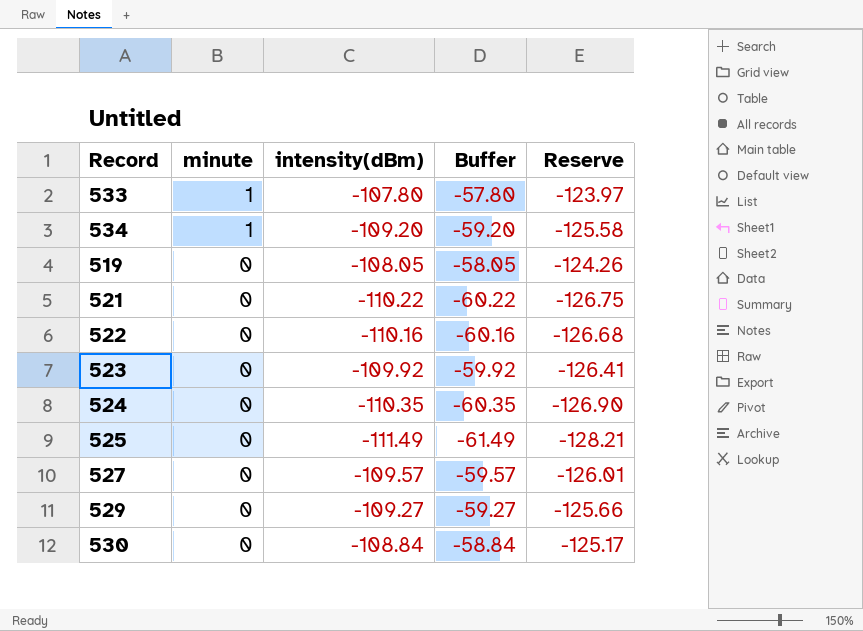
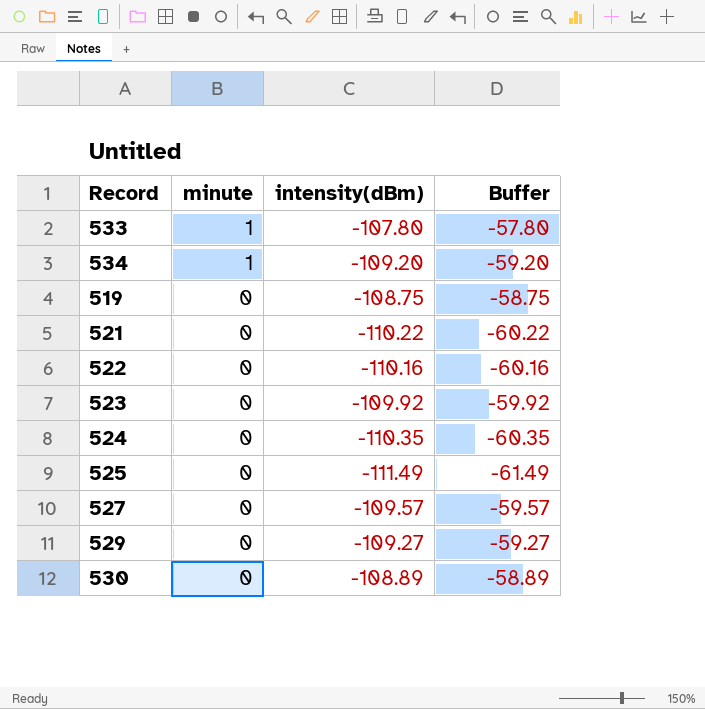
column Reserve | formula: [intensity(dBm)] * 1.15 -> none
519 | intensity(dBm): -108.05 -> -108.75
519 | Buffer: -58.05 -> -58.75
530 | intensity(dBm): -108.84 -> -108.89
530 | Buffer: -58.84 -> -58.89

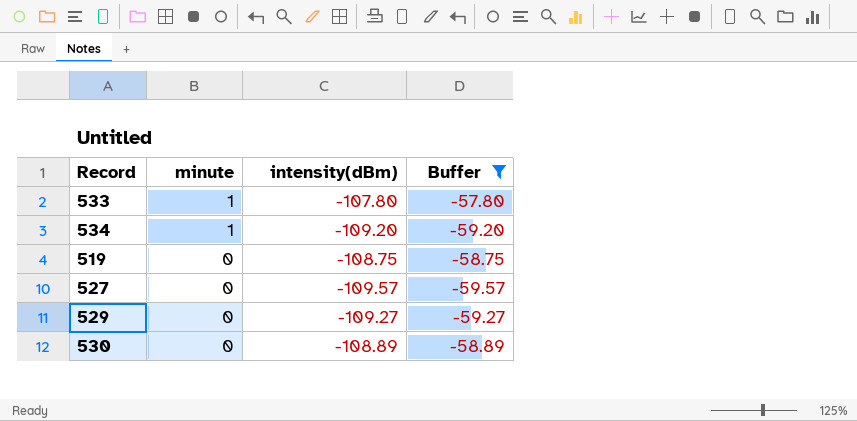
filter: none -> Buffer >= -59.57

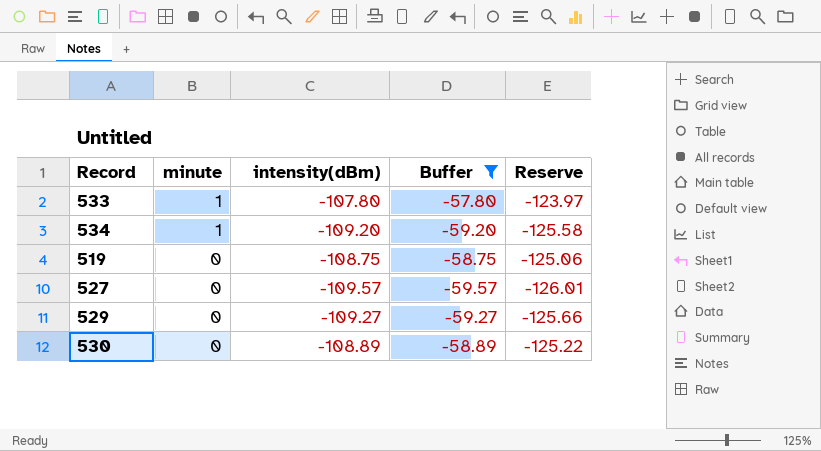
column Reserve | formula: none -> [intensity(dBm)] * 1.15

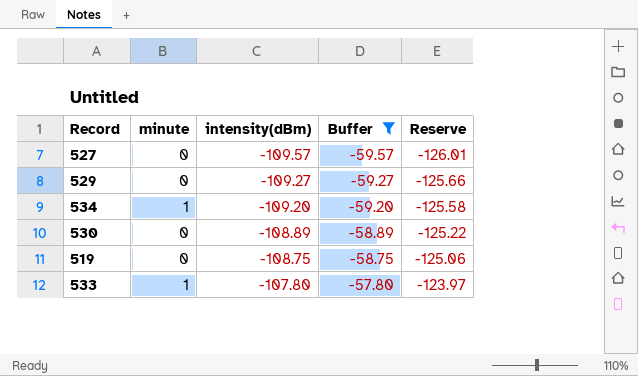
row order: minute descending -> intensity(dBm) ascending

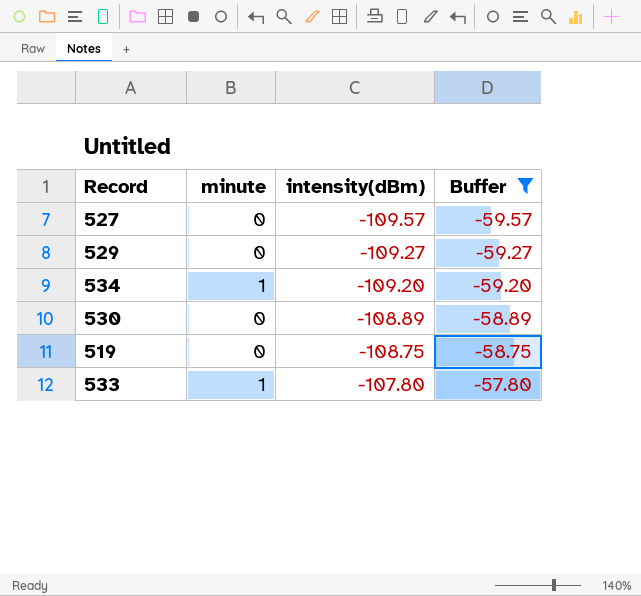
column Reserve | formula: [intensity(dBm)] * 1.15 -> none

